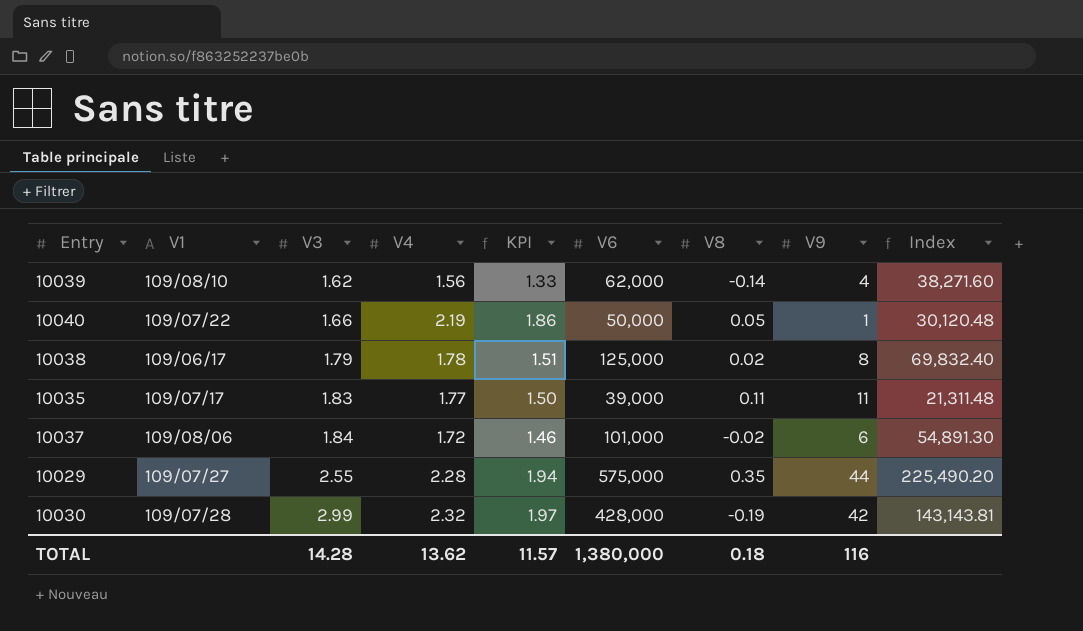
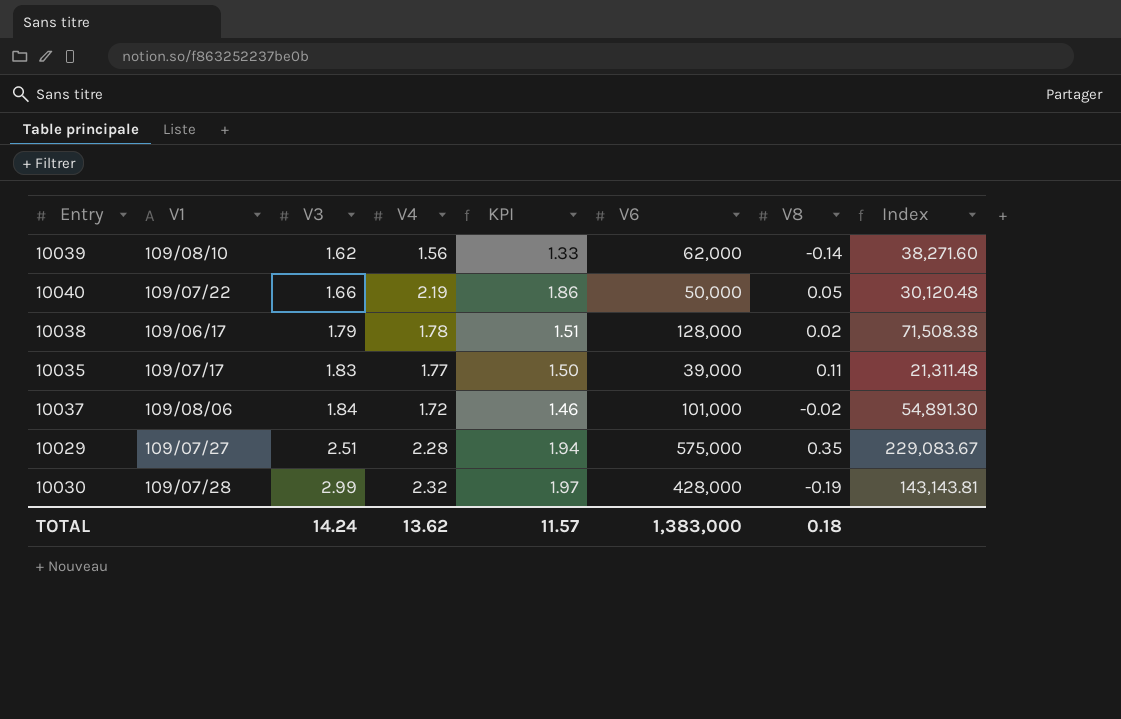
column V9 | position: 8 -> none
10038 | V6: 125,000 -> 128,000
10038 | Index: 69,832.40 -> 71,508.38
10029 | V3: 2.55 -> 2.51
10029 | Index: 225,490.20 -> 229,083.67
TOTAL | V3: 14.28 -> 14.24
TOTAL | V6: 1,380,000 -> 1,383,000

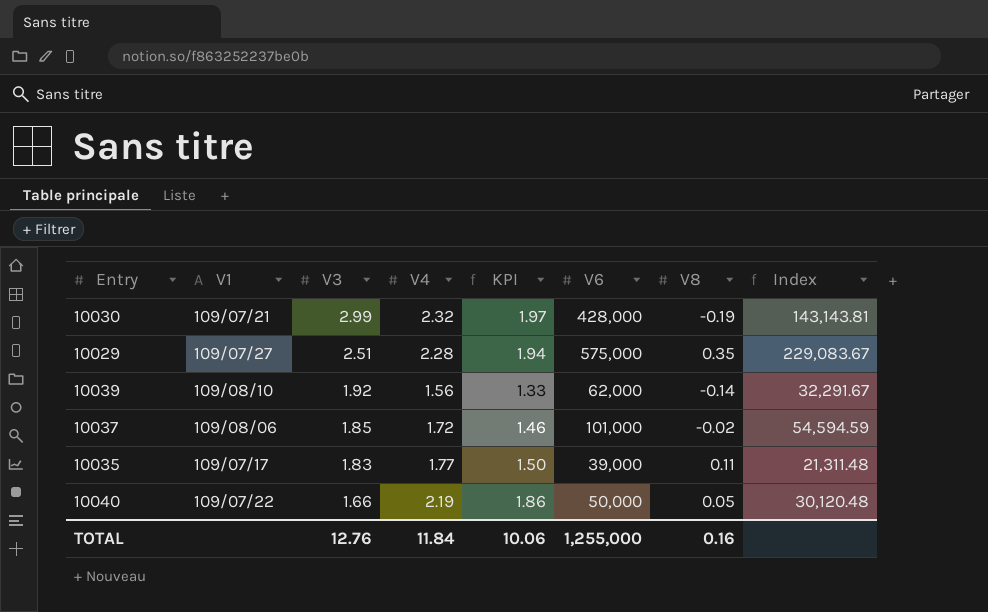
row order: V3 ascending -> V3 descending
row 10038: 109/06/17 | 1.79 | 1.78 | 1.51 | 128,000 | 0.02 | 71,508.38 -> none
10030 | V1: 109/07/28 -> 109/07/21
10039 | V3: 1.62 -> 1.92
10039 | Index: 38,271.60 -> 32,291.67
10037 | V3: 1.84 -> 1.85
10037 | Index: 54,891.30 -> 54,594.59
TOTAL | V3: 14.24 -> 12.76
TOTAL | V4: 13.62 -> 11.84
TOTAL | KPI: 11.57 -> 10.06
TOTAL | V6: 1,383,000 -> 1,255,000
TOTAL | V8: 0.18 -> 0.16

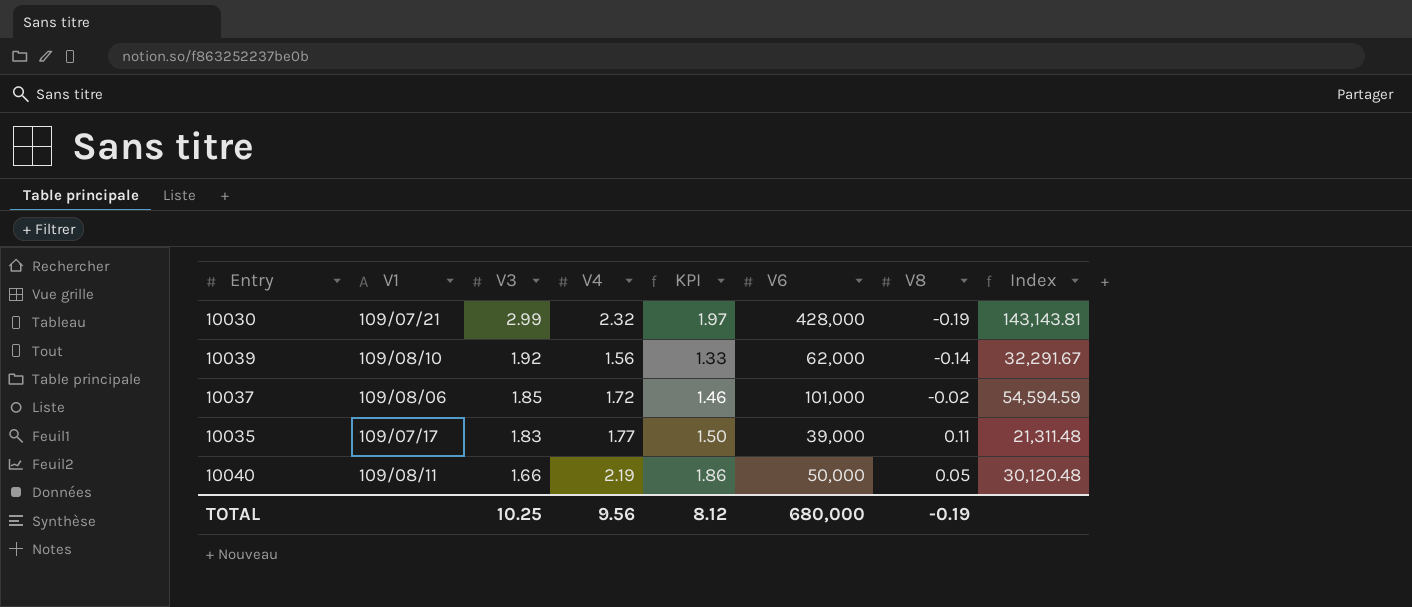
row 10029: 109/07/27 | 2.51 | 2.28 | 1.94 | 575,000 | 0.35 | 229,083.67 -> none
10040 | V1: 109/07/22 -> 109/08/11
TOTAL | V3: 12.76 -> 10.25
TOTAL | V4: 11.84 -> 9.56
TOTAL | KPI: 10.06 -> 8.12
TOTAL | V6: 1,255,000 -> 680,000
TOTAL | V8: 0.16 -> -0.19

